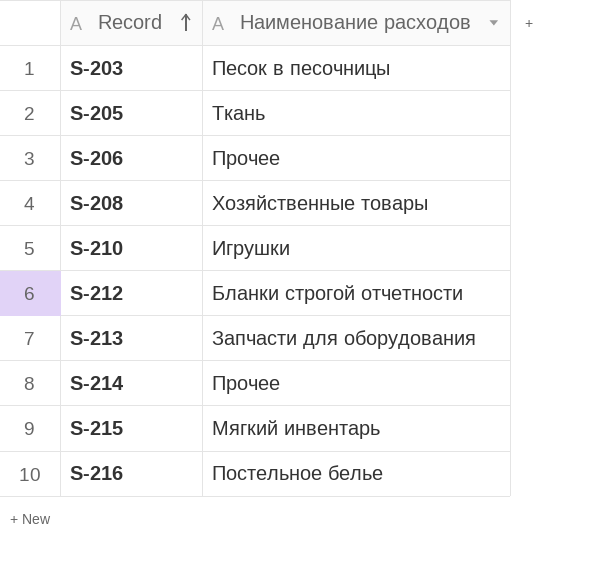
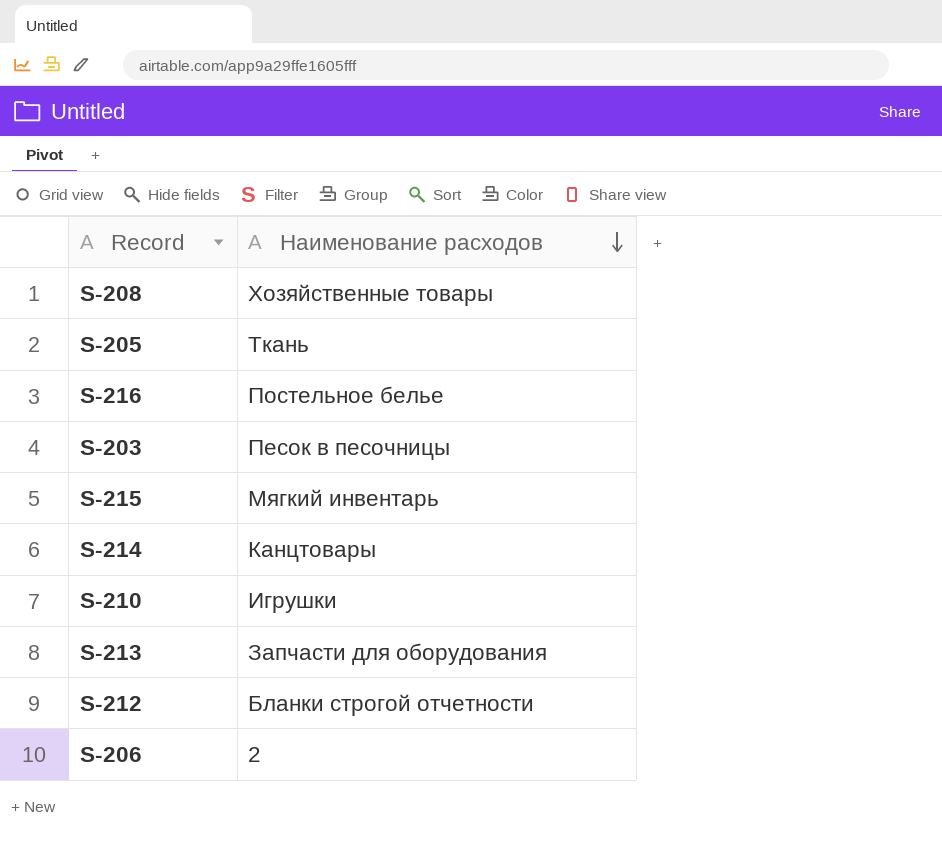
row order: Record ascending -> Наименование расходов descending
S-214 | Наименование расходов: Прочее -> Канцтовары
S-206 | Наименование расходов: Прочее -> 2

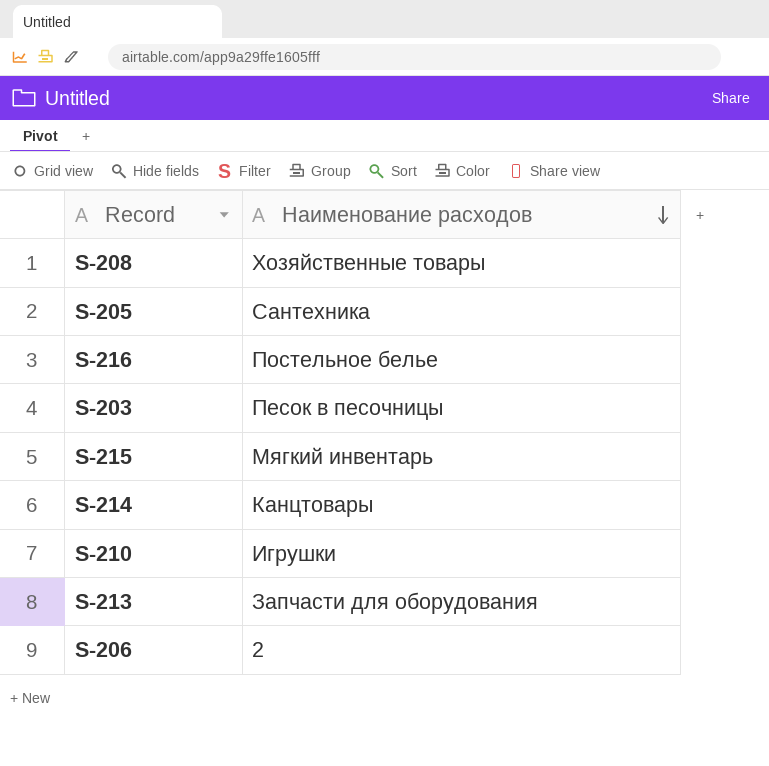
row S-212: Бланки строгой отчетности -> none
S-205 | Наименование расходов: Ткань -> Сантехника

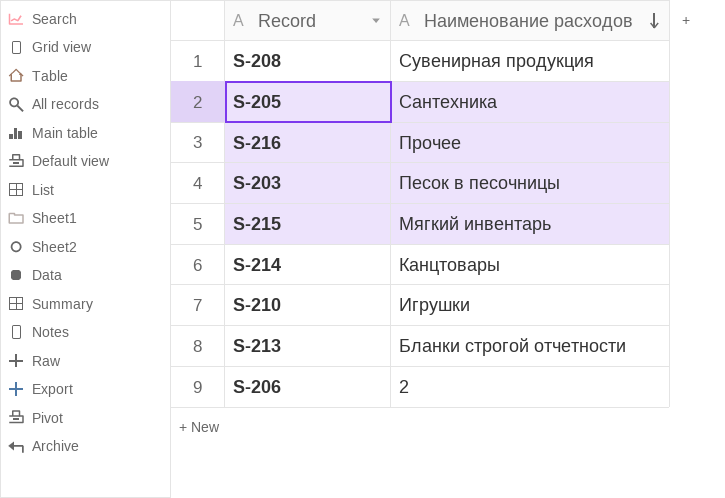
S-208 | Наименование расходов: Хозяйственные товары -> Сувенирная продукция
S-216 | Наименование расходов: Постельное белье -> Прочее
S-213 | Наименование расходов: Запчасти для оборудования -> Бланки строгой отчетности

